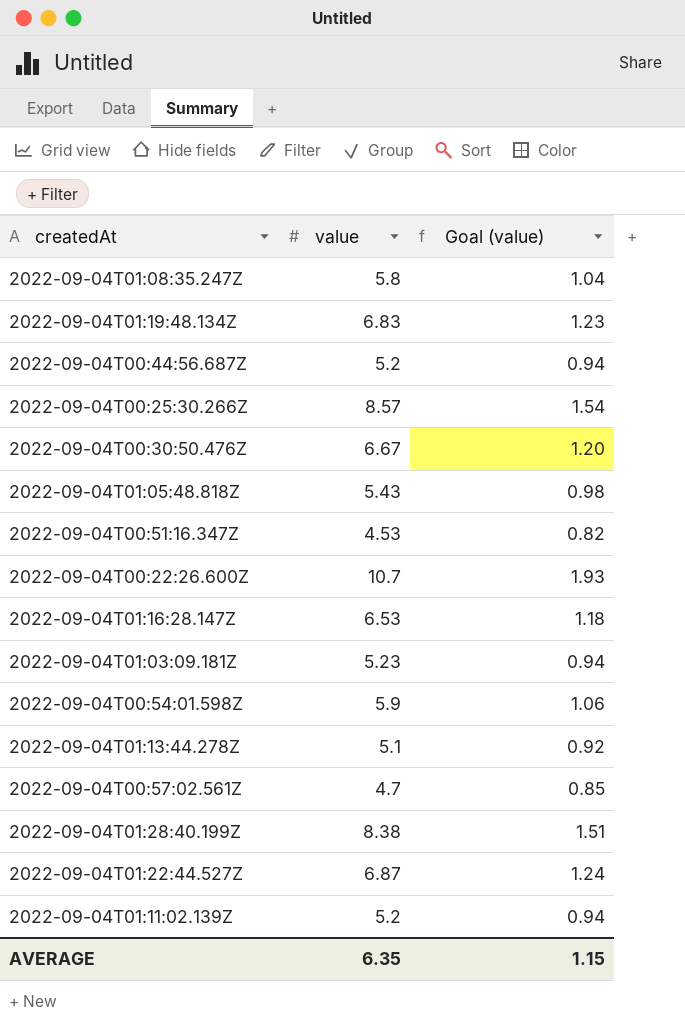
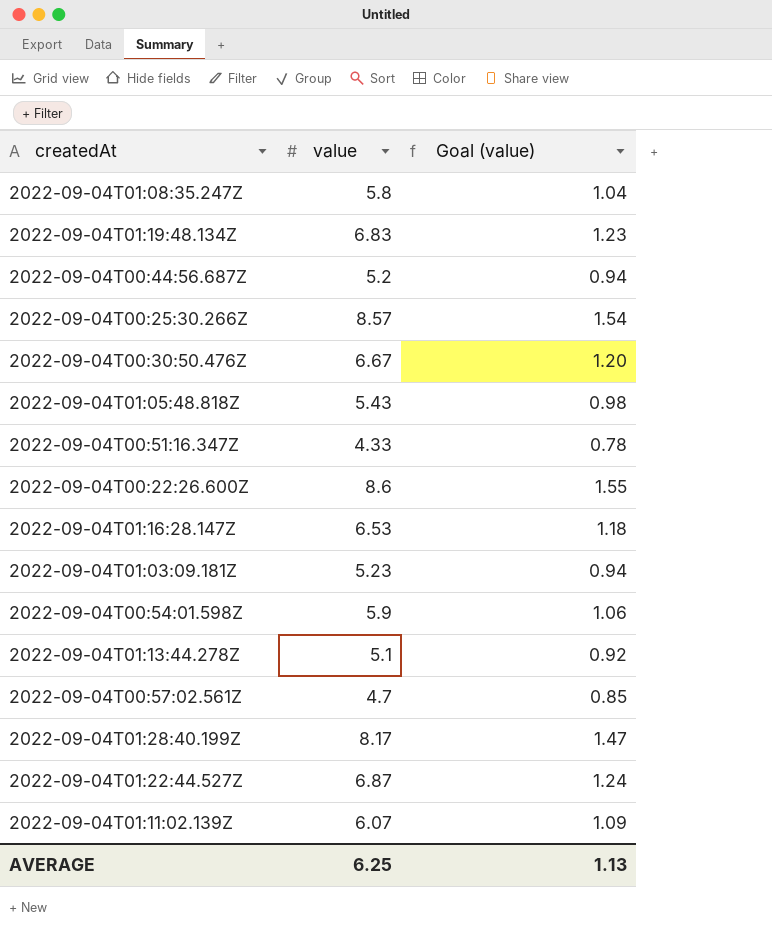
2022-09-04T00:51:16.347Z | value: 4.53 -> 4.33
2022-09-04T00:51:16.347Z | Goal (value): 0.82 -> 0.78
2022-09-04T00:22:26.600Z | value: 10.7 -> 8.6
2022-09-04T00:22:26.600Z | Goal (value): 1.93 -> 1.55
2022-09-04T01:28:40.199Z | value: 8.38 -> 8.17
2022-09-04T01:28:40.199Z | Goal (value): 1.51 -> 1.47
2022-09-04T01:11:02.139Z | value: 5.2 -> 6.07
2022-09-04T01:11:02.139Z | Goal (value): 0.94 -> 1.09
AVERAGE | value: 6.35 -> 6.25
AVERAGE | Goal (value): 1.15 -> 1.13

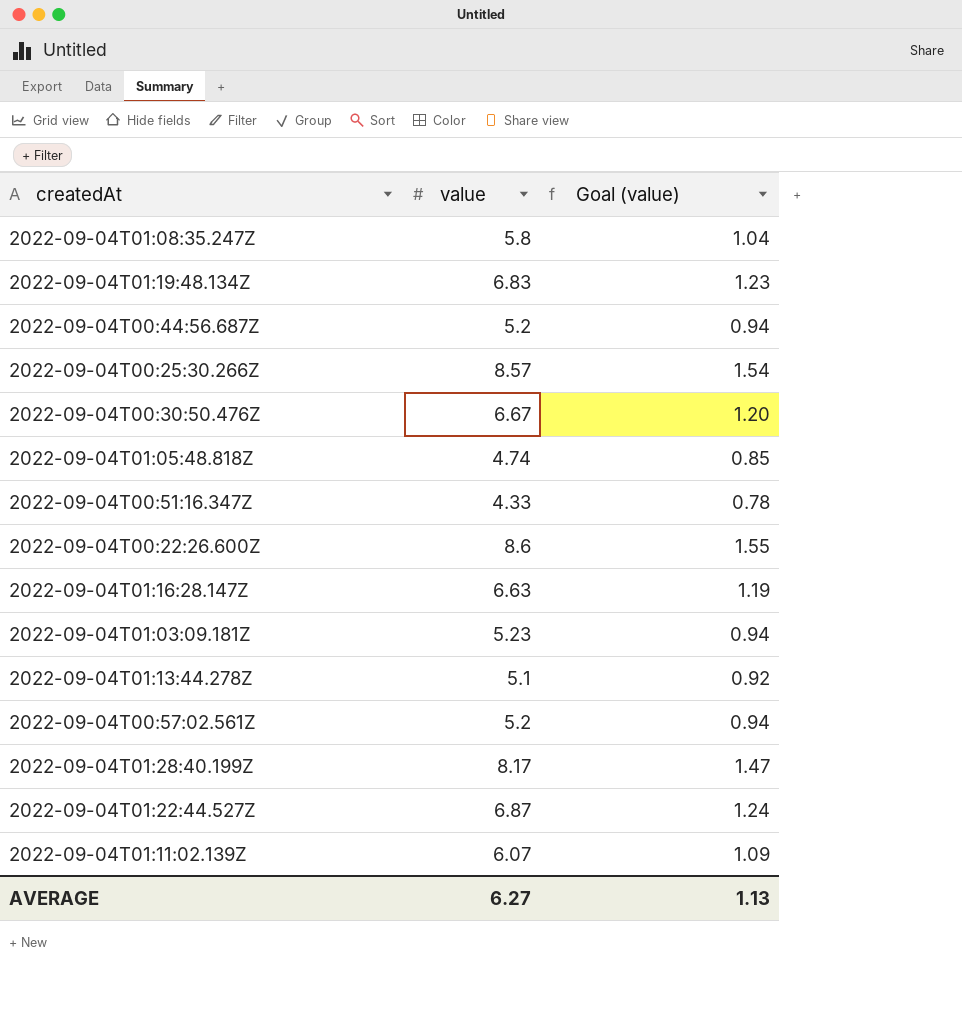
row 2022-09-04T00:54:01.598Z: 5.9 | 1.06 -> none
2022-09-04T01:05:48.818Z | value: 5.43 -> 4.74
2022-09-04T01:05:48.818Z | Goal (value): 0.98 -> 0.85
2022-09-04T01:16:28.147Z | value: 6.53 -> 6.63
2022-09-04T01:16:28.147Z | Goal (value): 1.18 -> 1.19
2022-09-04T00:57:02.561Z | value: 4.7 -> 5.2
2022-09-04T00:57:02.561Z | Goal (value): 0.85 -> 0.94
AVERAGE | value: 6.25 -> 6.27

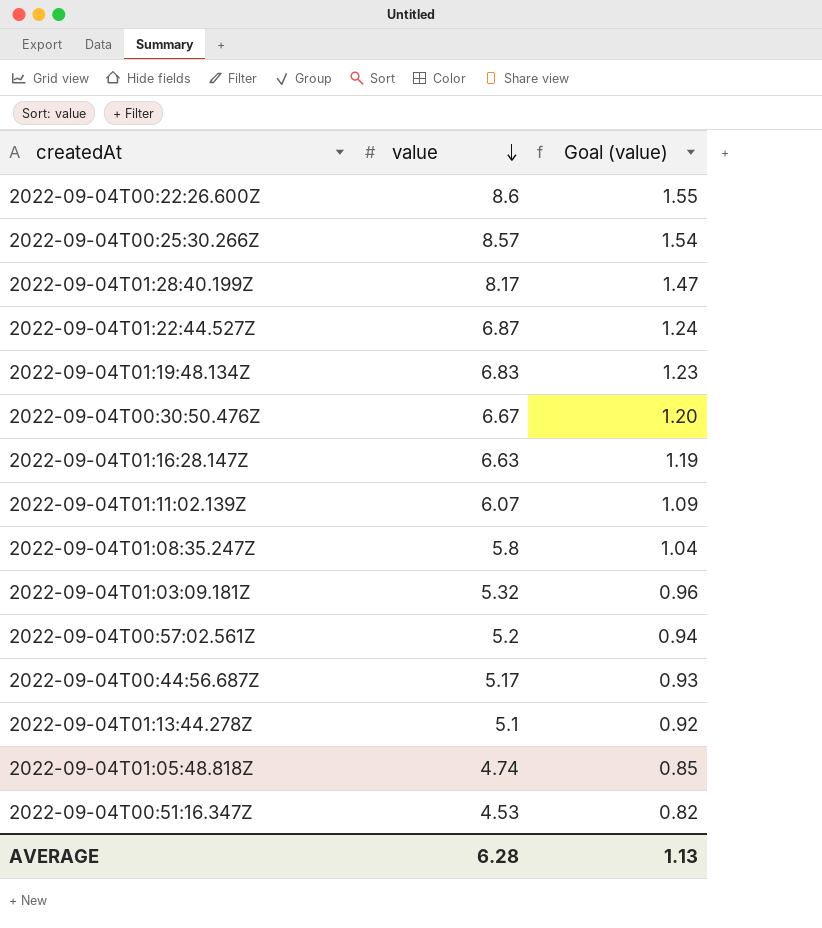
row order: none -> value descending
2022-09-04T01:03:09.181Z | value: 5.23 -> 5.32
2022-09-04T01:03:09.181Z | Goal (value): 0.94 -> 0.96
2022-09-04T00:44:56.687Z | value: 5.2 -> 5.17
2022-09-04T00:44:56.687Z | Goal (value): 0.94 -> 0.93
2022-09-04T00:51:16.347Z | value: 4.33 -> 4.53
2022-09-04T00:51:16.347Z | Goal (value): 0.78 -> 0.82
AVERAGE | value: 6.27 -> 6.28

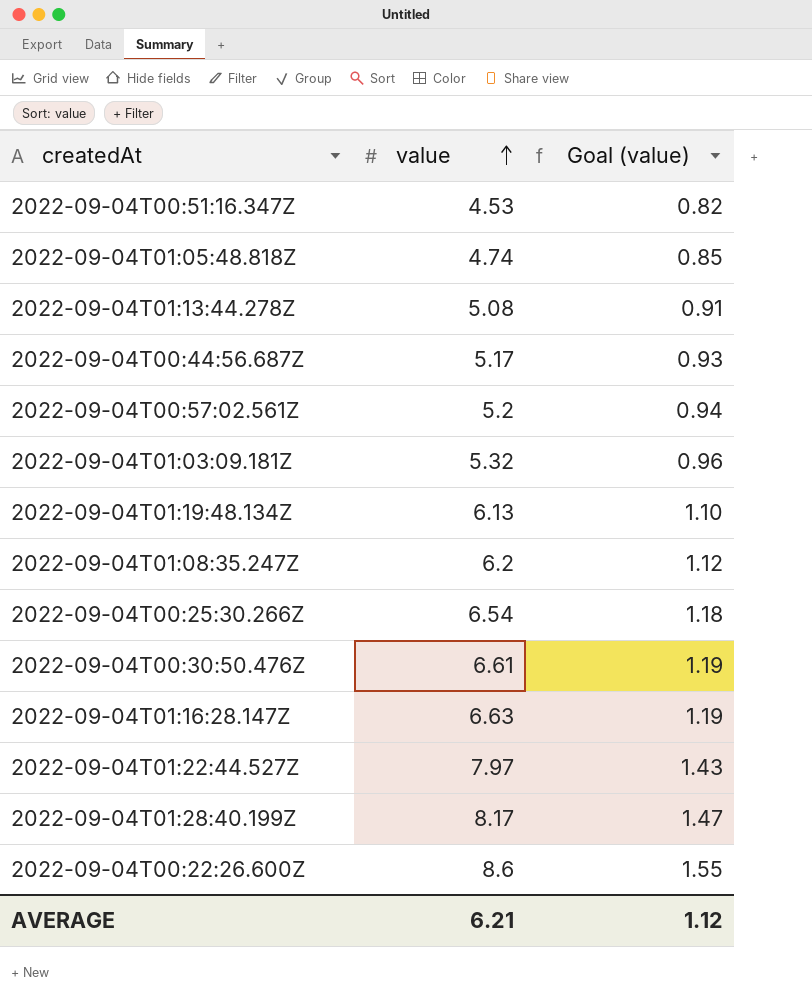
row order: value descending -> value ascending
row 2022-09-04T01:11:02.139Z: 6.07 | 1.09 -> none
2022-09-04T01:13:44.278Z | value: 5.1 -> 5.08
2022-09-04T01:13:44.278Z | Goal (value): 0.92 -> 0.91
2022-09-04T01:19:48.134Z | value: 6.83 -> 6.13
2022-09-04T01:19:48.134Z | Goal (value): 1.23 -> 1.10
2022-09-04T01:08:35.247Z | value: 5.8 -> 6.2
2022-09-04T01:08:35.247Z | Goal (value): 1.04 -> 1.12
2022-09-04T00:25:30.266Z | value: 8.57 -> 6.54
2022-09-04T00:25:30.266Z | Goal (value): 1.54 -> 1.18
2022-09-04T00:30:50.476Z | value: 6.67 -> 6.61
2022-09-04T00:30:50.476Z | Goal (value): 1.20 -> 1.19
2022-09-04T01:22:44.527Z | value: 6.87 -> 7.97
2022-09-04T01:22:44.527Z | Goal (value): 1.24 -> 1.43
AVERAGE | value: 6.28 -> 6.21
AVERAGE | Goal (value): 1.13 -> 1.12

